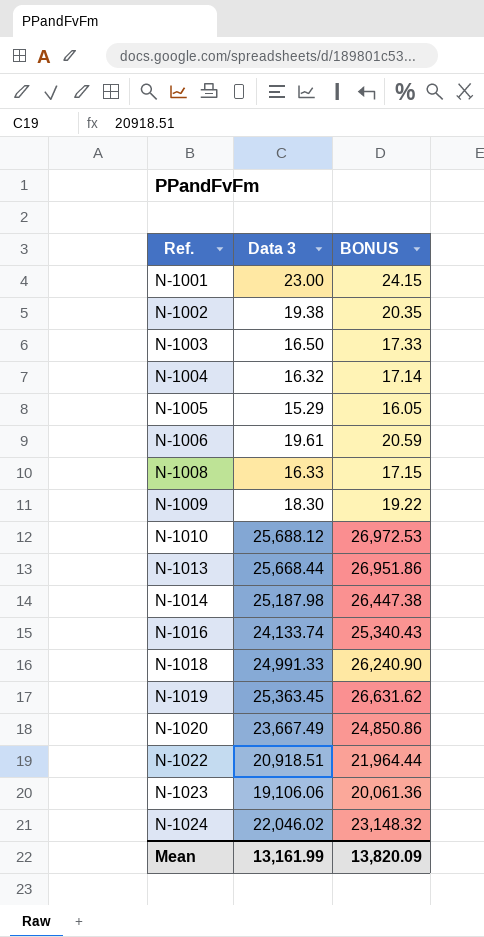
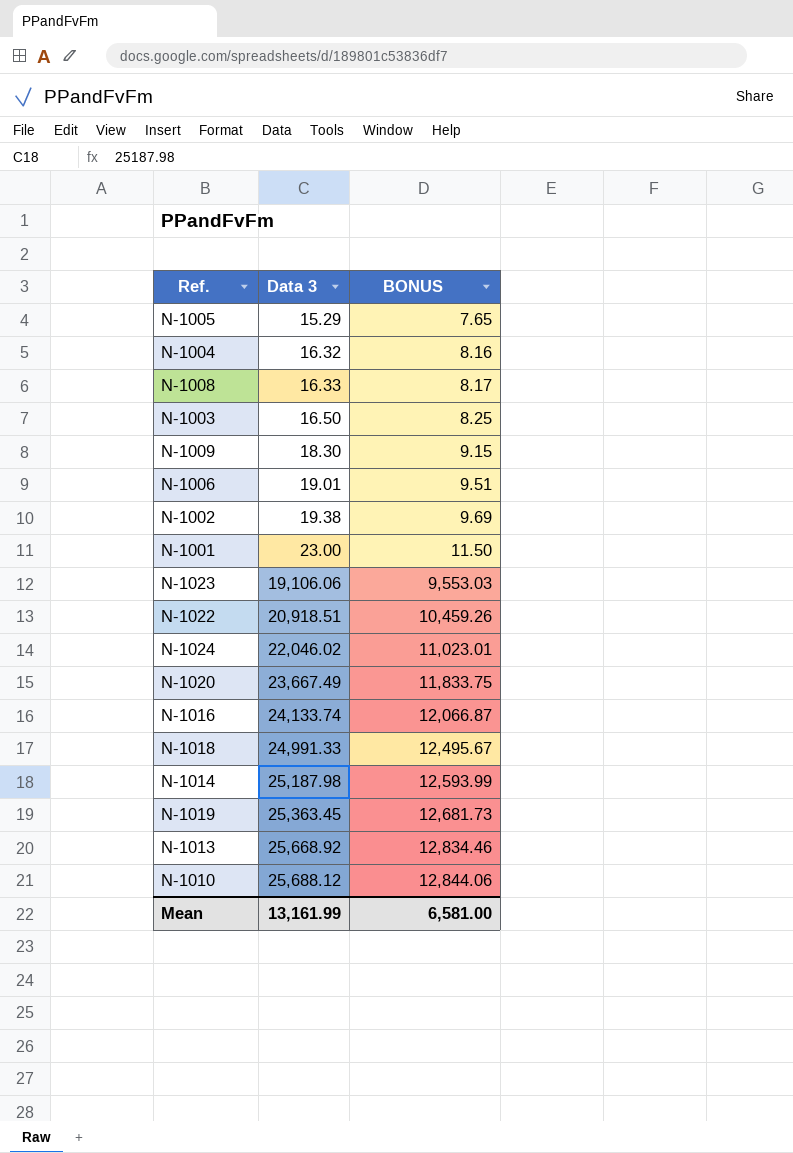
row order: Ref. ascending -> Data 3 ascending
column BONUS | formula: [Data 3] * 1.05 -> [Data 3] * 0.5
N-1006 | Data 3: 19.61 -> 19.01
N-1013 | Data 3: 25,668.44 -> 25,668.92
Mean | BONUS: 13,820.09 -> 6,581.00

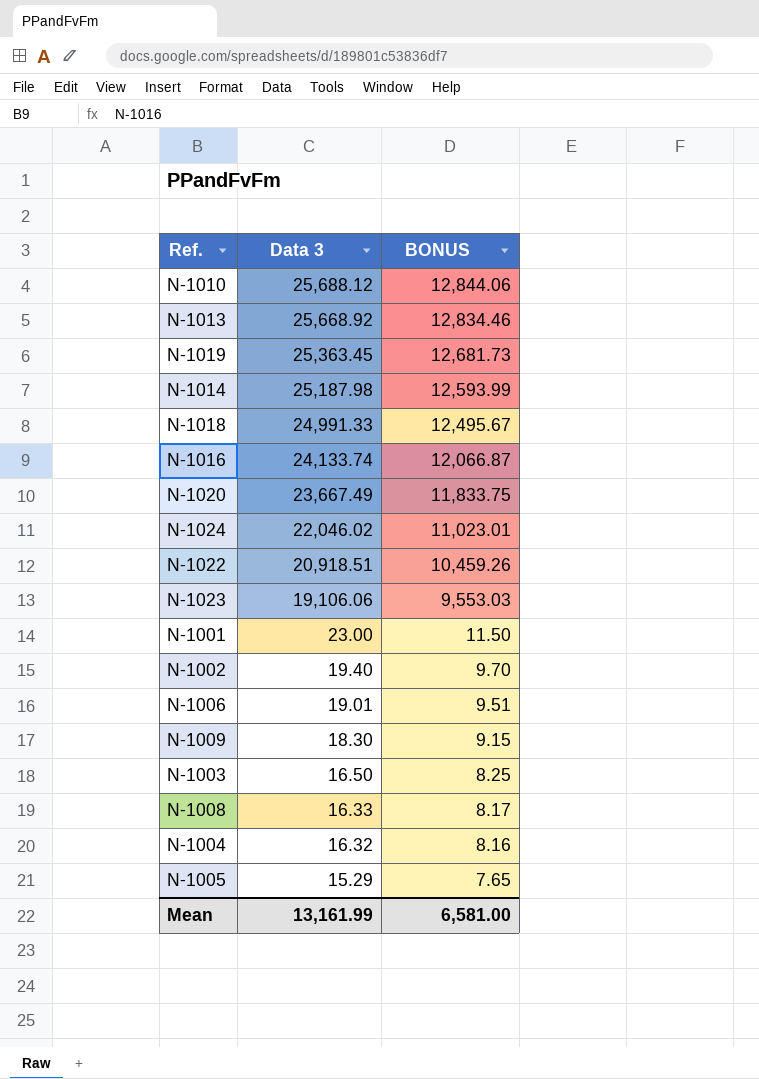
row order: Data 3 ascending -> Data 3 descending
N-1002 | Data 3: 19.38 -> 19.40
N-1002 | BONUS: 9.69 -> 9.70

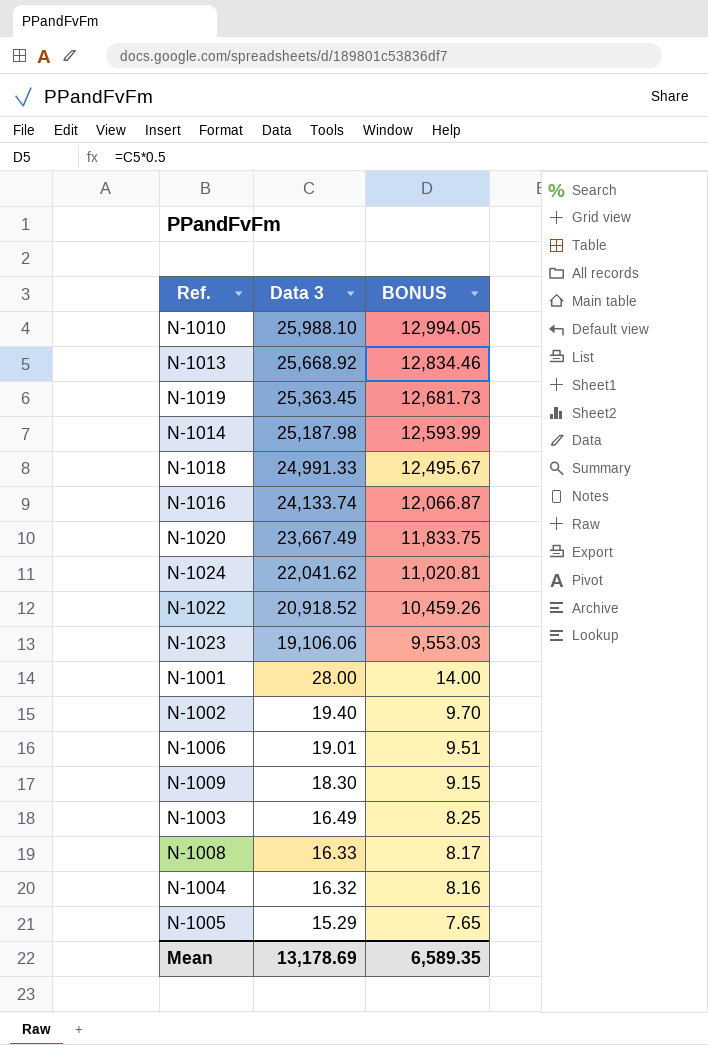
N-1010 | Data 3: 25,688.12 -> 25,988.10
N-1010 | BONUS: 12,844.06 -> 12,994.05
N-1024 | Data 3: 22,046.02 -> 22,041.62
N-1024 | BONUS: 11,023.01 -> 11,020.81
N-1022 | Data 3: 20,918.51 -> 20,918.52
N-1001 | Data 3: 23.00 -> 28.00
N-1001 | BONUS: 11.50 -> 14.00
N-1003 | Data 3: 16.50 -> 16.49
Mean | Data 3: 13,161.99 -> 13,178.69
Mean | BONUS: 6,581.00 -> 6,589.35

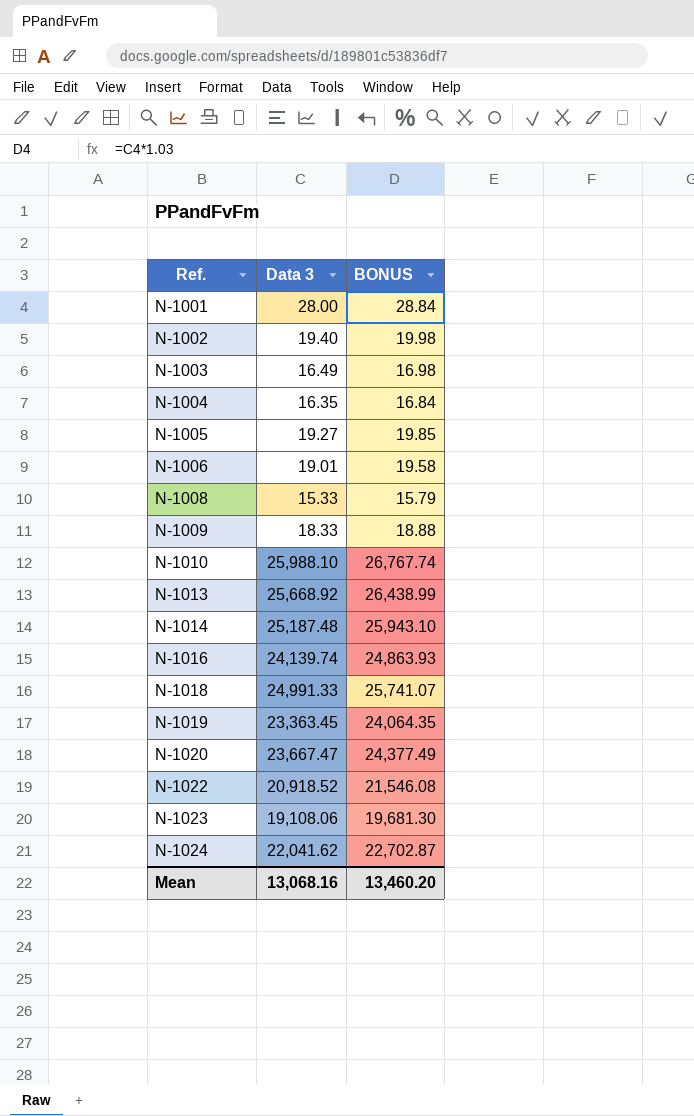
row order: Data 3 descending -> Ref. ascending
column BONUS | formula: [Data 3] * 0.5 -> [Data 3] * 1.03
N-1004 | Data 3: 16.32 -> 16.35
N-1005 | Data 3: 15.29 -> 19.27
N-1008 | Data 3: 16.33 -> 15.33
N-1009 | Data 3: 18.30 -> 18.33
N-1014 | Data 3: 25,187.98 -> 25,187.48
N-1016 | Data 3: 24,133.74 -> 24,139.74
N-1019 | Data 3: 25,363.45 -> 23,363.45
N-1020 | Data 3: 23,667.49 -> 23,667.47
N-1023 | Data 3: 19,106.06 -> 19,108.06
Mean | Data 3: 13,178.69 -> 13,068.16
Mean | BONUS: 6,589.35 -> 13,460.20

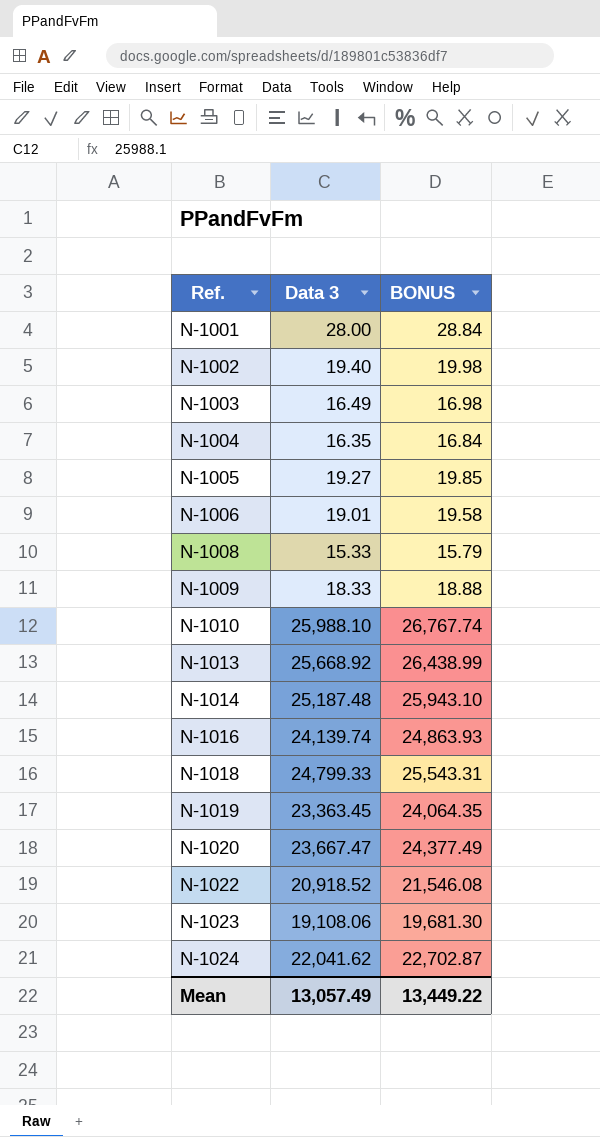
N-1018 | Data 3: 24,991.33 -> 24,799.33
N-1018 | BONUS: 25,741.07 -> 25,543.31
Mean | Data 3: 13,068.16 -> 13,057.49
Mean | BONUS: 13,460.20 -> 13,449.22

